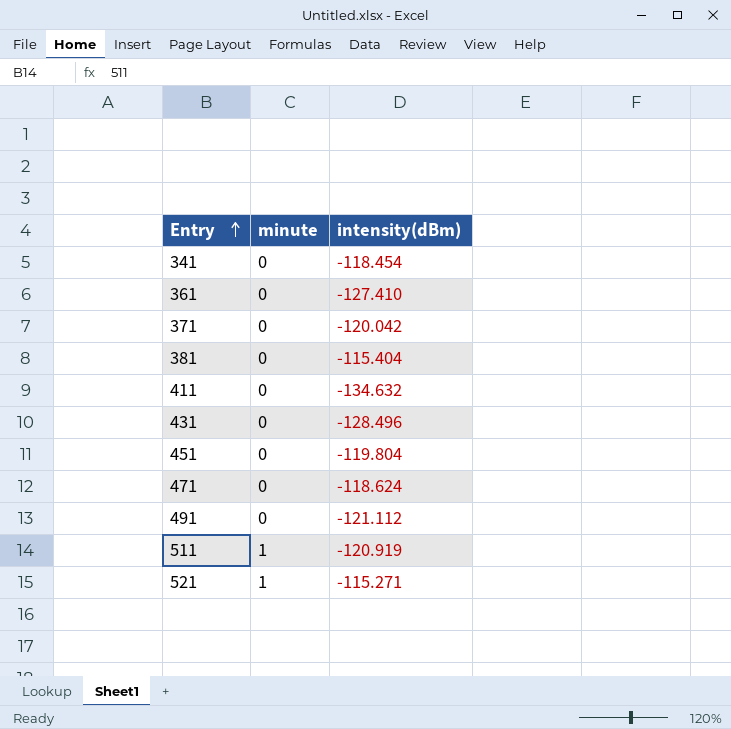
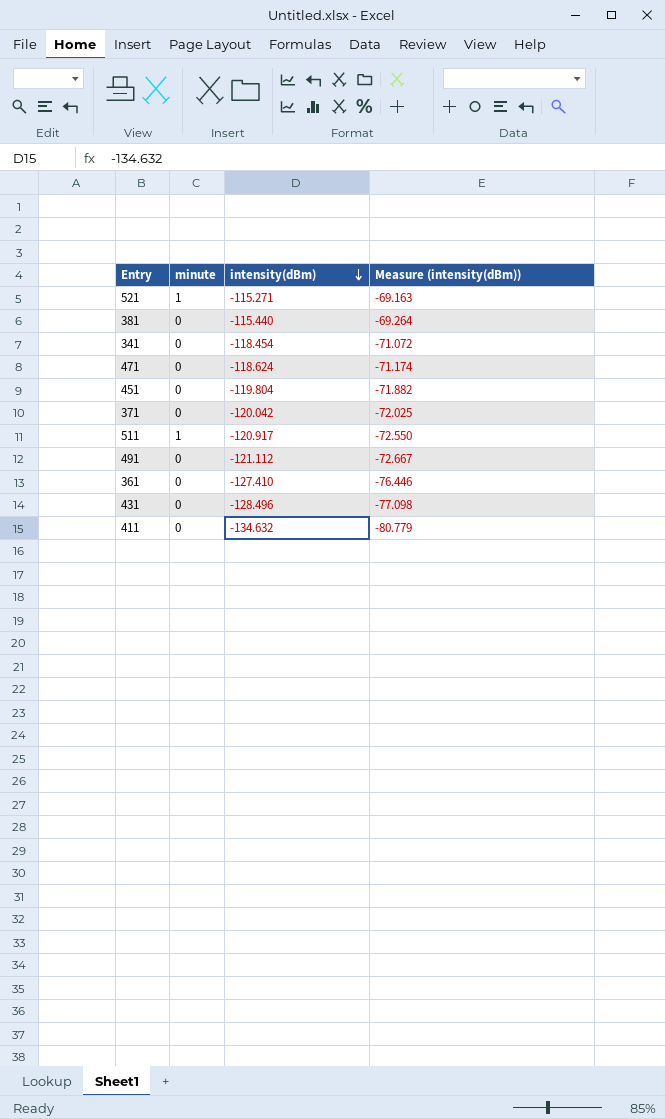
row order: Entry ascending -> intensity(dBm) descending
column Measure (intensity(dBm)) | formula: none -> [intensity(dBm)] * 0.6
381 | intensity(dBm): -115.404 -> -115.440
511 | intensity(dBm): -120.919 -> -120.917

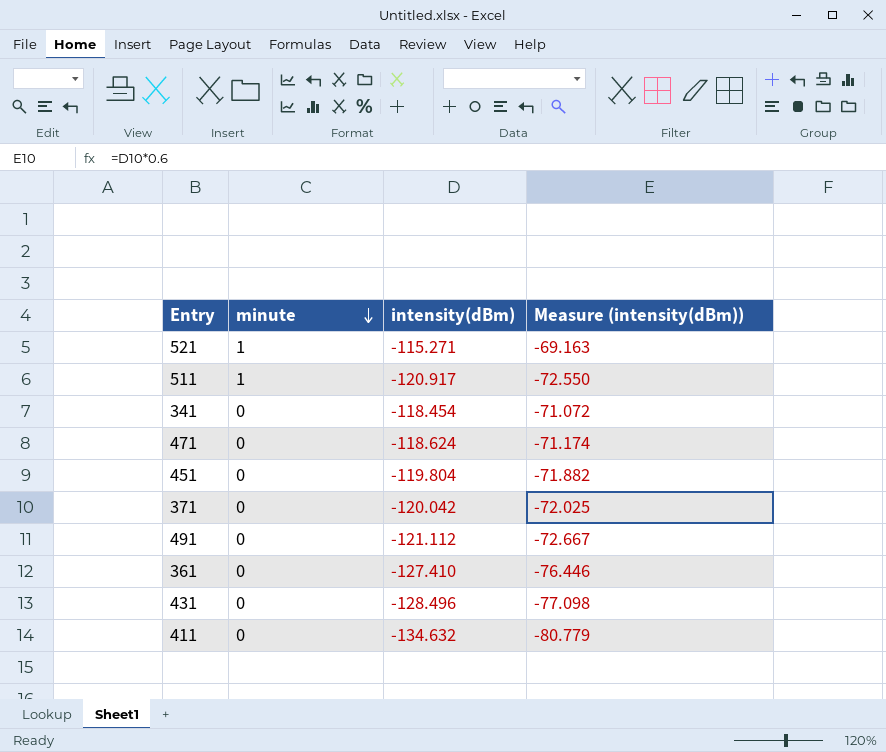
row order: intensity(dBm) descending -> minute descending
row 381: 0 | -115.440 | -69.264 -> none

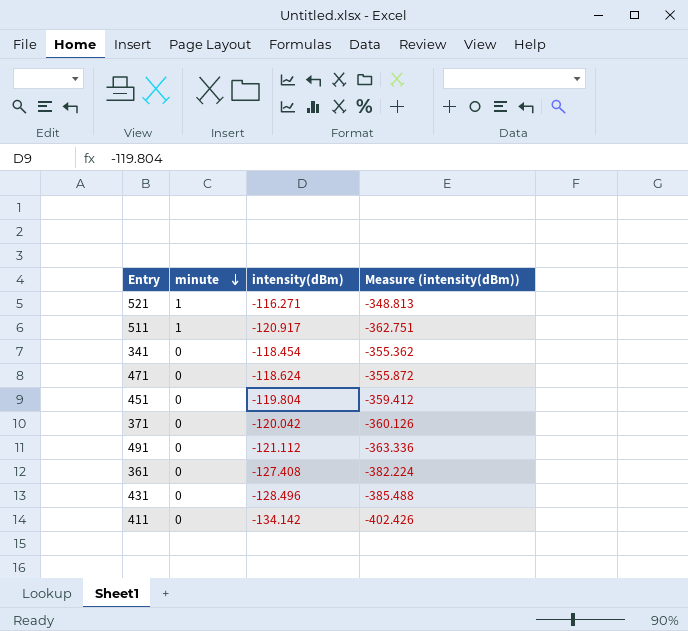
column Measure (intensity(dBm)) | formula: [intensity(dBm)] * 0.6 -> [intensity(dBm)] * 3
521 | intensity(dBm): -115.271 -> -116.271
361 | intensity(dBm): -127.410 -> -127.408
411 | intensity(dBm): -134.632 -> -134.142

